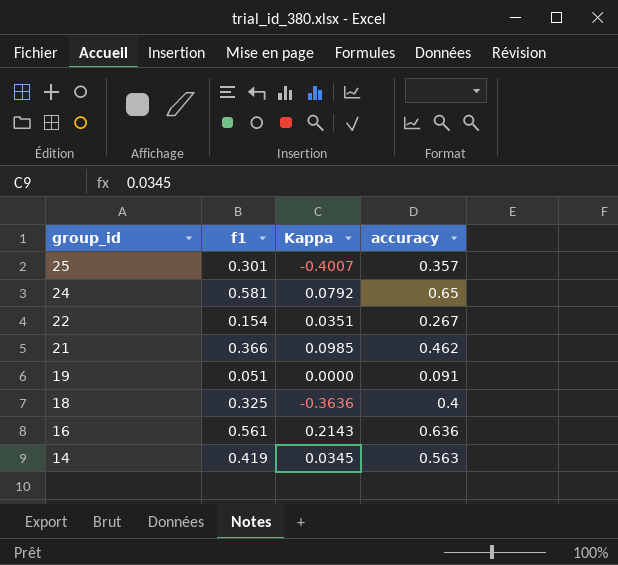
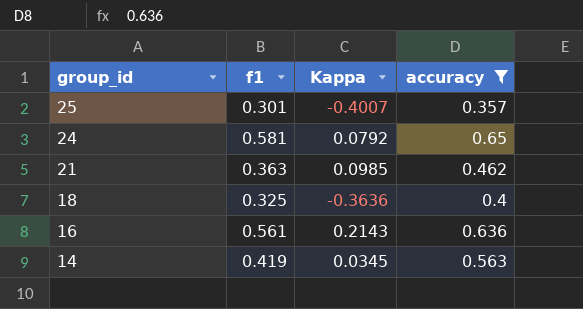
filter: none -> accuracy >= 0.357
21 | f1: 0.366 -> 0.363

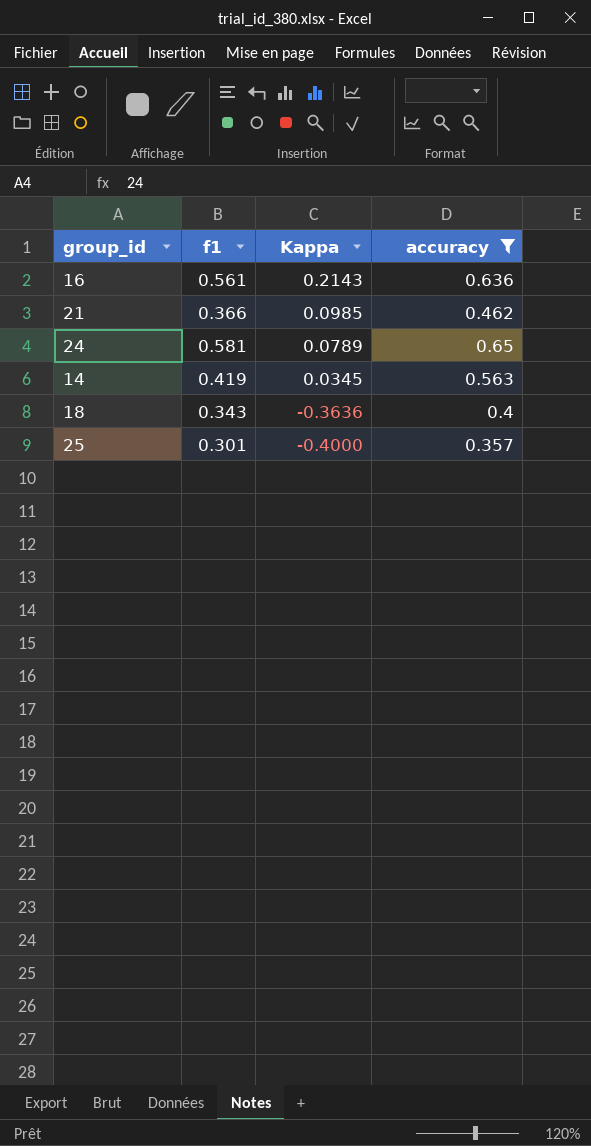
row order: group_id descending -> Kappa descending
21 | f1: 0.363 -> 0.366
24 | Kappa: 0.0792 -> 0.0789
18 | f1: 0.325 -> 0.343
25 | Kappa: -0.4007 -> -0.4000

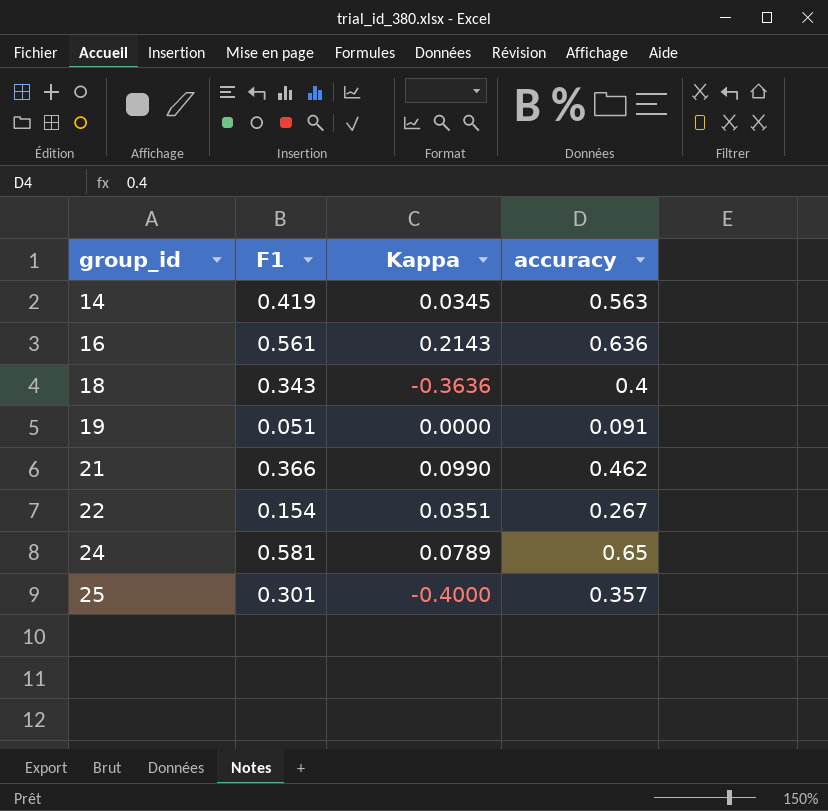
filter: accuracy >= 0.357 -> none
row order: Kappa descending -> group_id ascending
column name: f1 -> F1
21 | Kappa: 0.0985 -> 0.0990

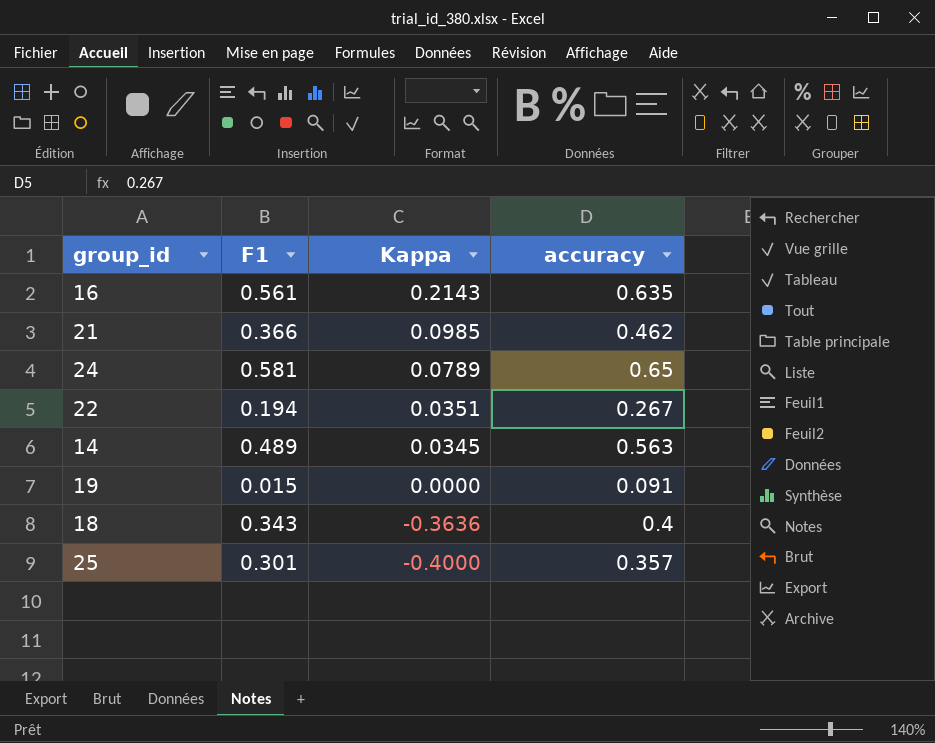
row order: group_id ascending -> Kappa descending
16 | accuracy: 0.636 -> 0.635
21 | Kappa: 0.0990 -> 0.0985
22 | F1: 0.154 -> 0.194
14 | F1: 0.419 -> 0.489
19 | F1: 0.051 -> 0.015

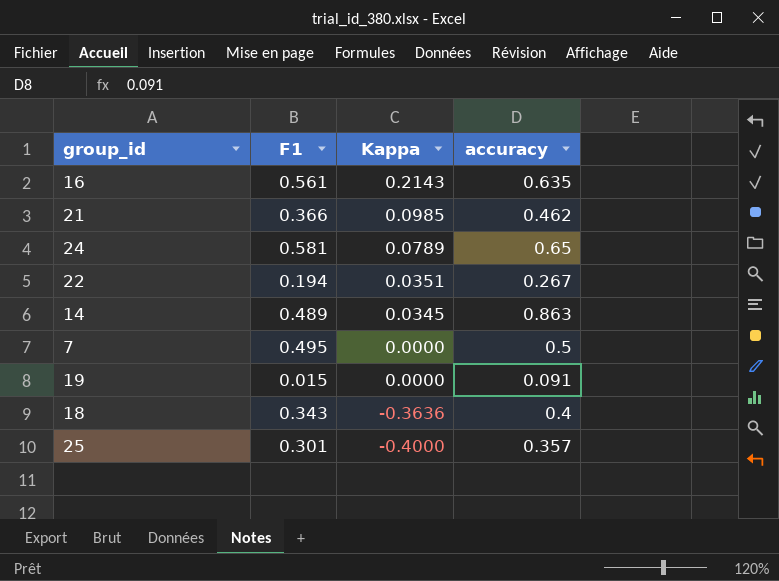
14 | accuracy: 0.563 -> 0.863
row 7: none -> 0.495 | 0.0000 | 0.5

